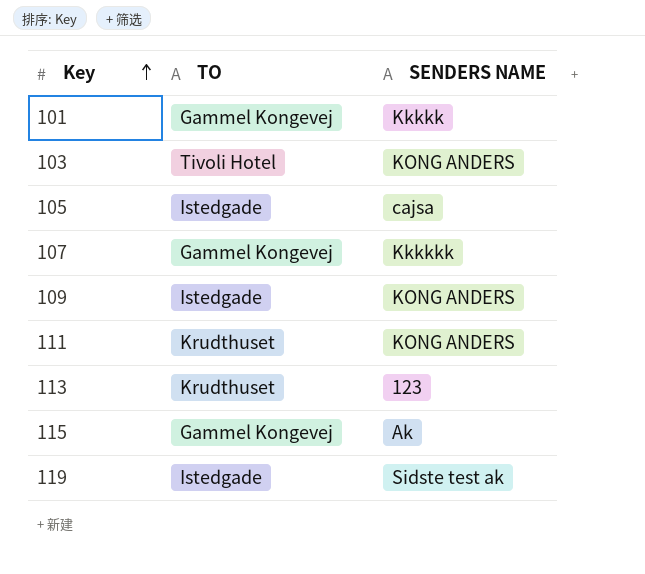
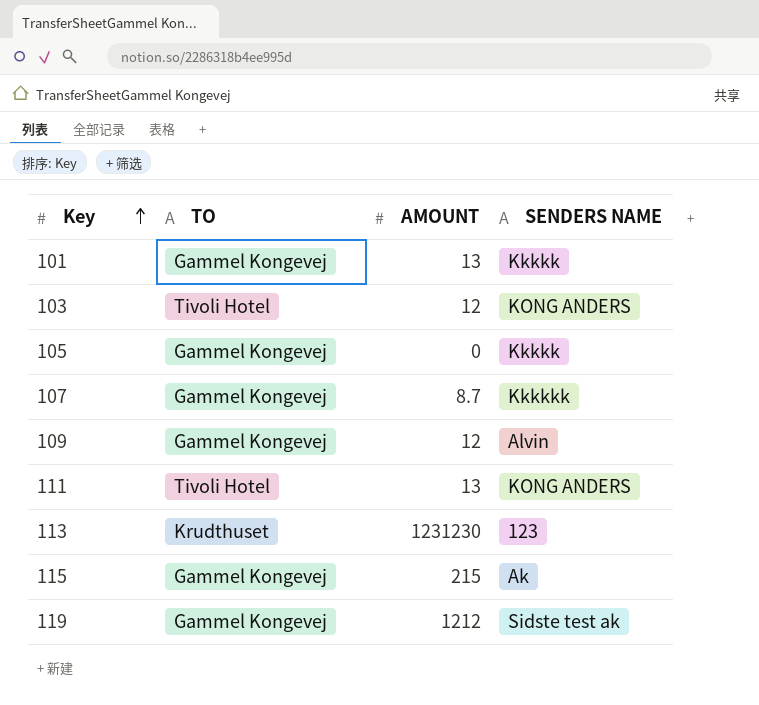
column AMOUNT | position: none -> 3
105 | TO: Istedgade -> Gammel Kongevej
105 | SENDERS NAME: cajsa -> Kkkkk
109 | TO: Istedgade -> Gammel Kongevej
109 | SENDERS NAME: KONG ANDERS -> Alvin
111 | TO: Krudthuset -> Tivoli Hotel
119 | TO: Istedgade -> Gammel Kongevej

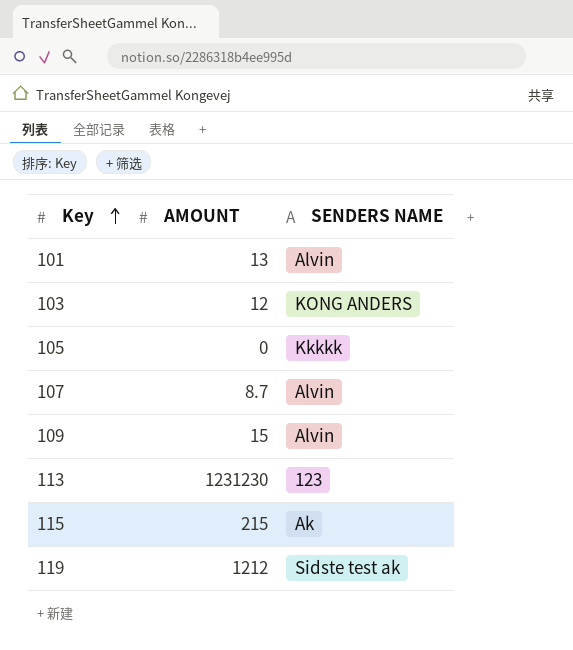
column TO | position: 2 -> none
row 111: Tivoli Hotel | 13 | KONG ANDERS -> none
101 | SENDERS NAME: Kkkkk -> Alvin
107 | SENDERS NAME: Kkkkkk -> Alvin
109 | AMOUNT: 12 -> 15

